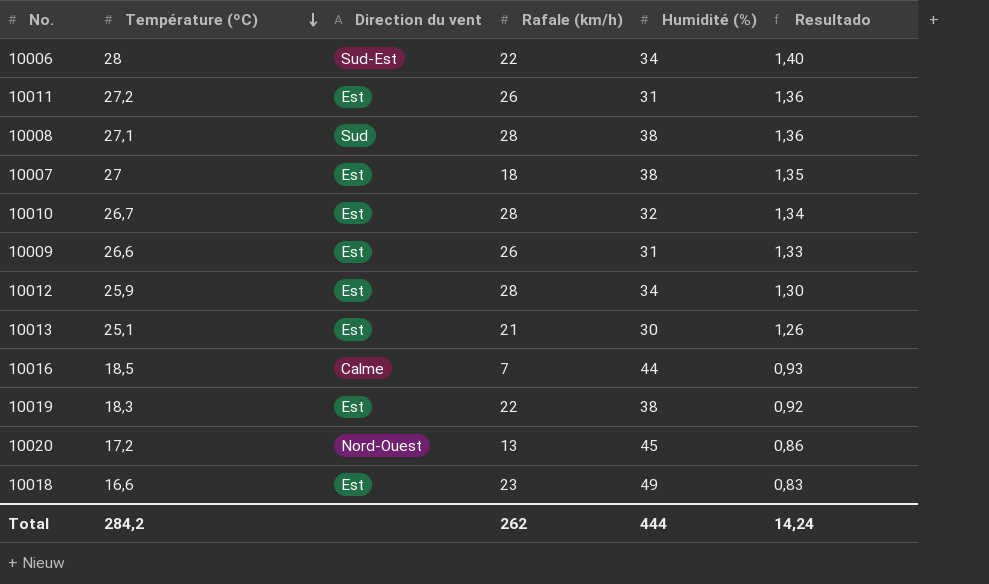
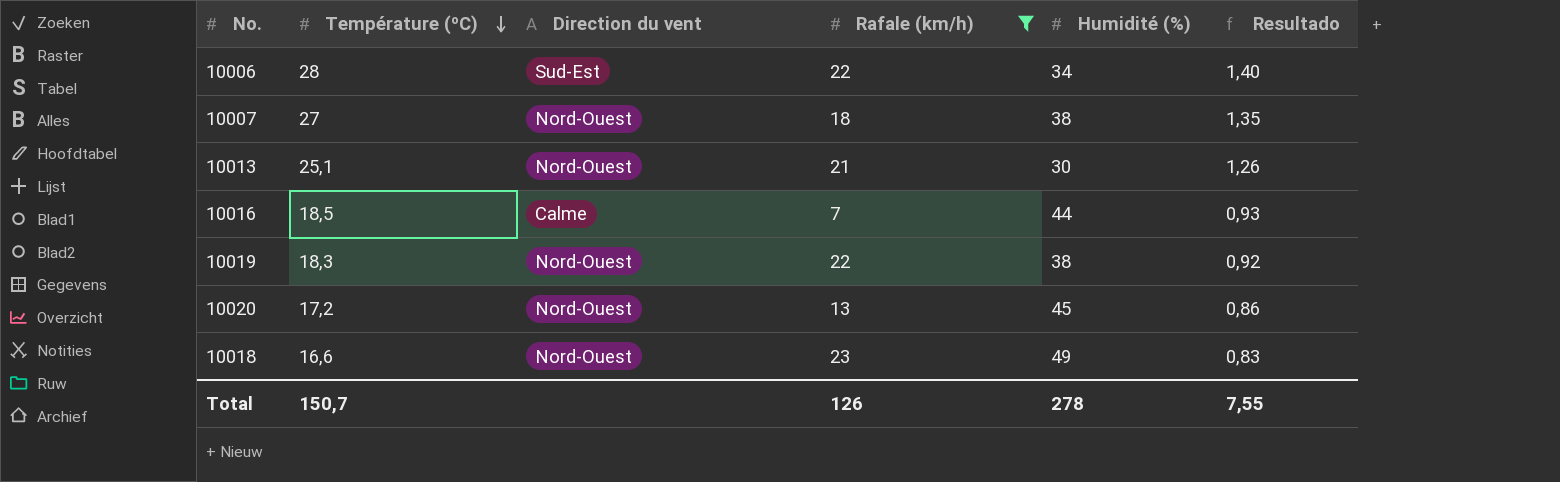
filter: none -> Rafale (km/h) <= 23
10007 | Direction du vent: Est -> Nord-Ouest
10013 | Direction du vent: Est -> Nord-Ouest
10019 | Direction du vent: Est -> Nord-Ouest
10018 | Direction du vent: Est -> Nord-Ouest
Total | Température (ºC): 284,2 -> 150,7
Total | Rafale (km/h): 262 -> 126
Total | Humidité (%): 444 -> 278
Total | Resultado: 14,24 -> 7,55

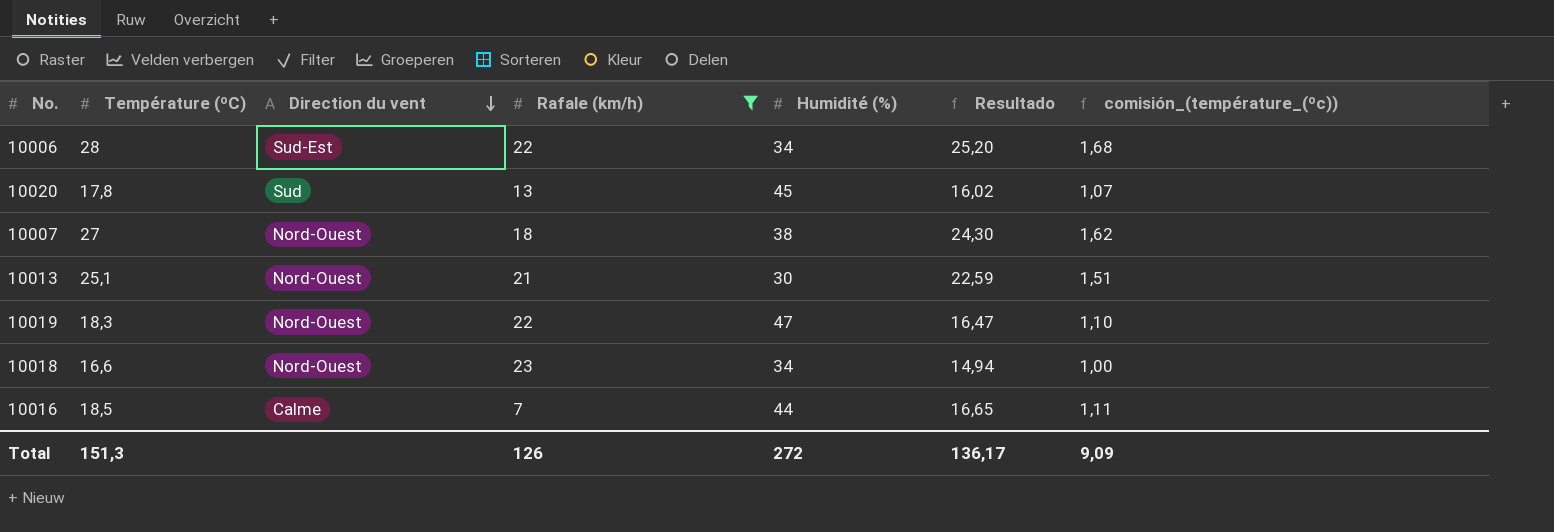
row order: Température (ºC) descending -> Direction du vent descending
column Resultado | formula: [Température (ºC)] * 0,05 -> [Température (ºC)] * 0,9
column comisión_(température_(ºc)) | formula: none -> [Température (ºC)] * 0,06
10020 | Température (ºC): 17,2 -> 17,8
10020 | Direction du vent: Nord-Ouest -> Sud
10019 | Humidité (%): 38 -> 47
10018 | Humidité (%): 49 -> 34
Total | Température (ºC): 150,7 -> 151,3
Total | Humidité (%): 278 -> 272
Total | Resultado: 7,55 -> 136,17

